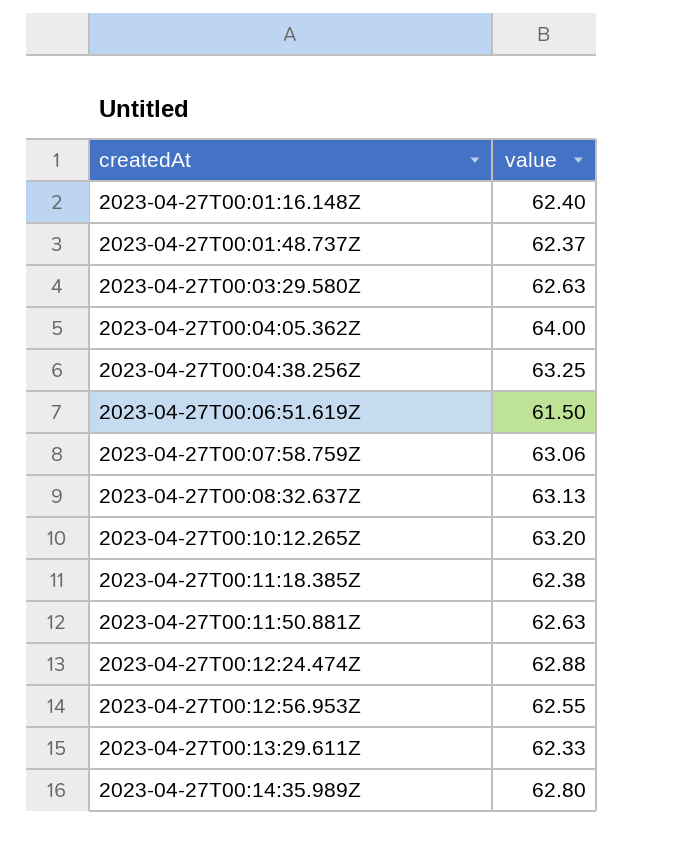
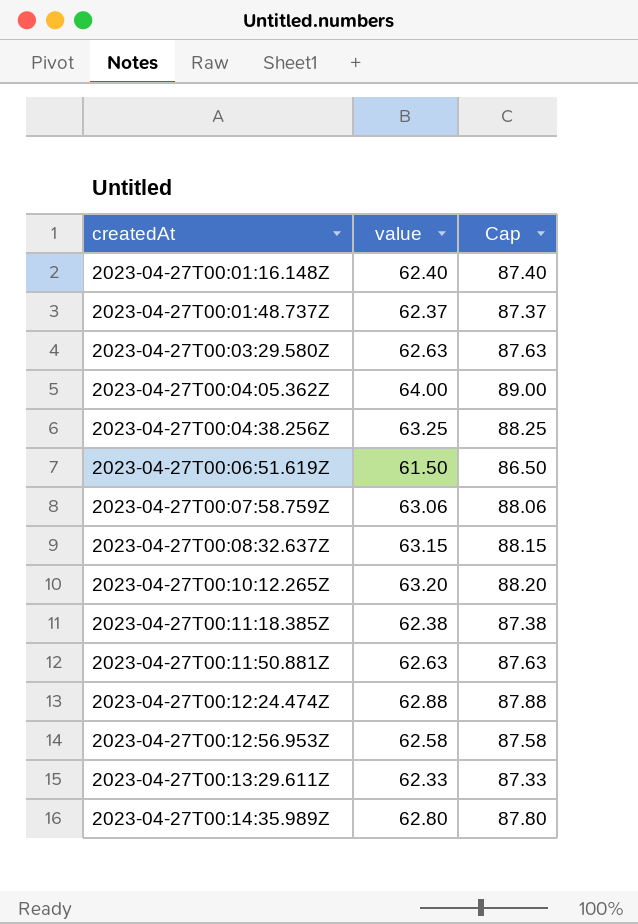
column Cap | formula: none -> [value] + 25
2023-04-27T00:08:32.637Z | value: 63.13 -> 63.15
2023-04-27T00:12:56.953Z | value: 62.55 -> 62.58

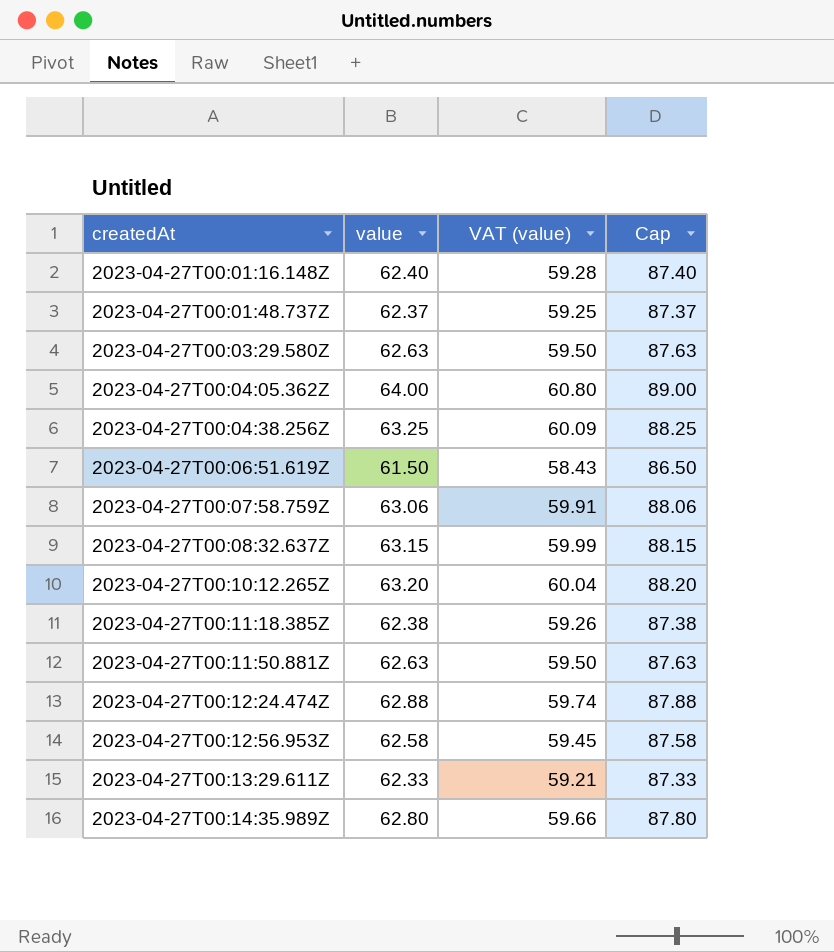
column VAT (value) | formula: none -> [value] * 0.95

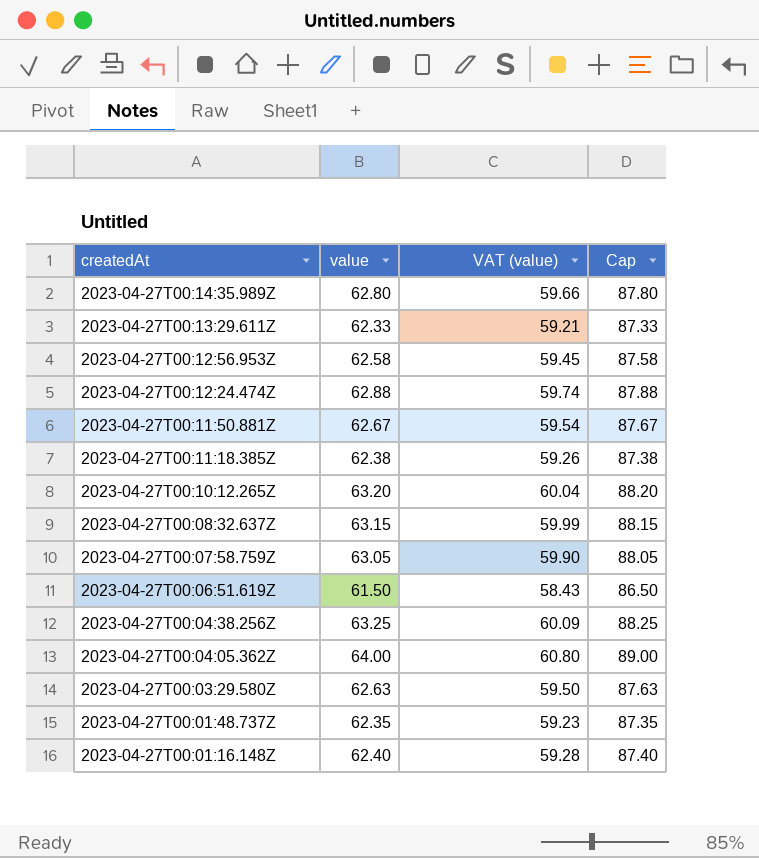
row order: createdAt ascending -> createdAt descending
2023-04-27T00:11:50.881Z | value: 62.63 -> 62.67
2023-04-27T00:11:50.881Z | VAT (value): 59.50 -> 59.54
2023-04-27T00:11:50.881Z | Cap: 87.63 -> 87.67
2023-04-27T00:07:58.759Z | value: 63.06 -> 63.05
2023-04-27T00:07:58.759Z | VAT (value): 59.91 -> 59.90
2023-04-27T00:07:58.759Z | Cap: 88.06 -> 88.05
2023-04-27T00:01:48.737Z | value: 62.37 -> 62.35
2023-04-27T00:01:48.737Z | VAT (value): 59.25 -> 59.23
2023-04-27T00:01:48.737Z | Cap: 87.37 -> 87.35

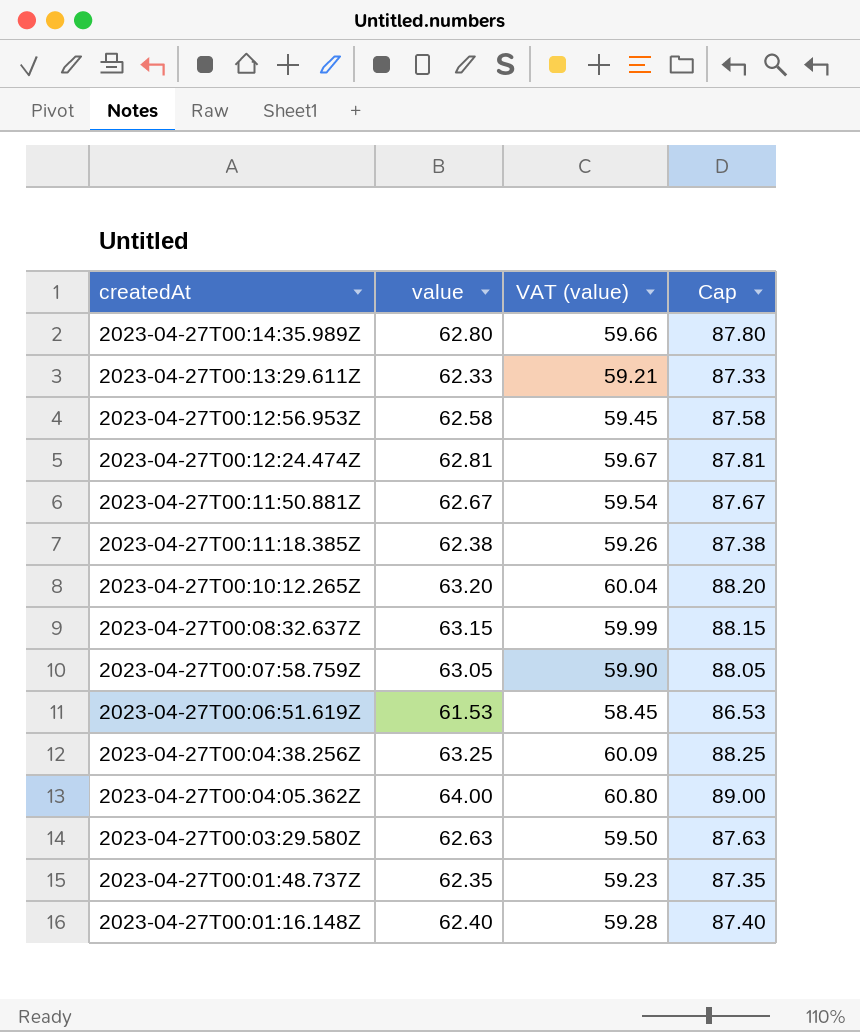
2023-04-27T00:12:24.474Z | value: 62.88 -> 62.81
2023-04-27T00:12:24.474Z | VAT (value): 59.74 -> 59.67
2023-04-27T00:12:24.474Z | Cap: 87.88 -> 87.81
2023-04-27T00:06:51.619Z | value: 61.50 -> 61.53
2023-04-27T00:06:51.619Z | VAT (value): 58.43 -> 58.45
2023-04-27T00:06:51.619Z | Cap: 86.50 -> 86.53

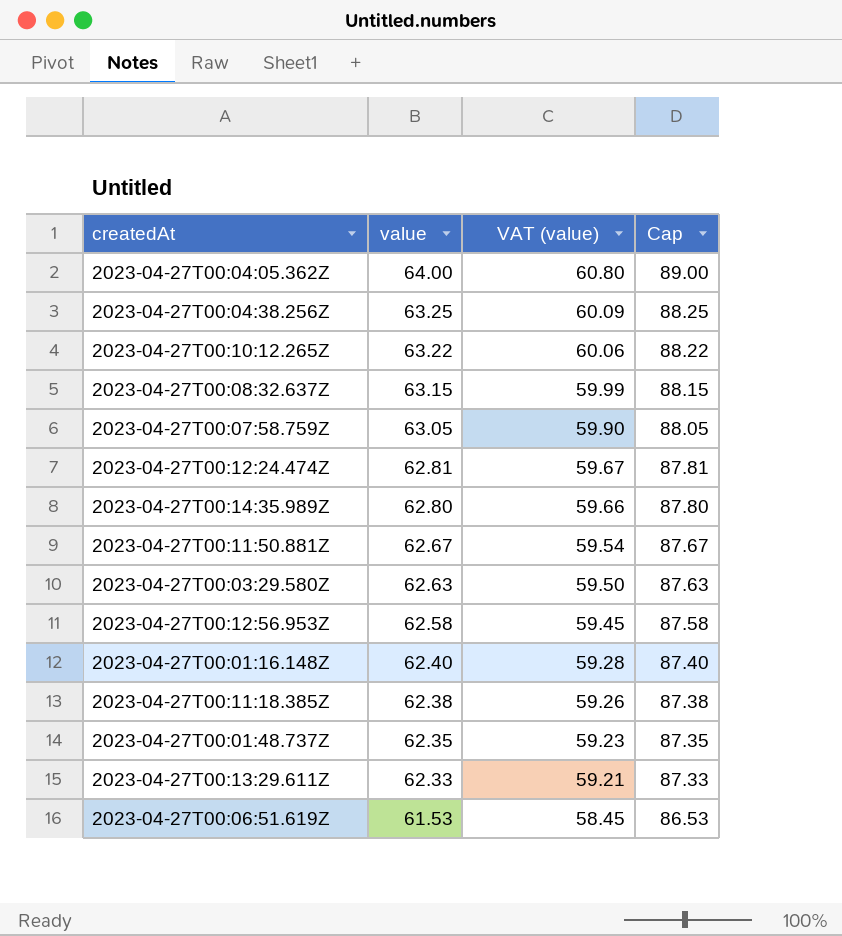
row order: createdAt descending -> value descending
2023-04-27T00:10:12.265Z | value: 63.20 -> 63.22
2023-04-27T00:10:12.265Z | VAT (value): 60.04 -> 60.06
2023-04-27T00:10:12.265Z | Cap: 88.20 -> 88.22

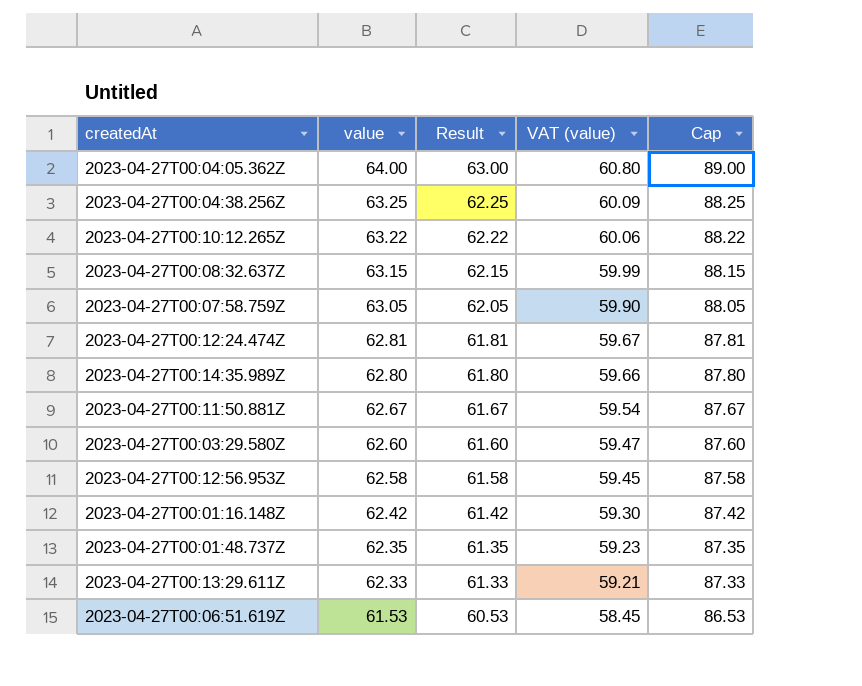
column Result | formula: none -> [value] - 1
row 2023-04-27T00:11:18.385Z: 62.38 | 59.26 | 87.38 -> none
2023-04-27T00:03:29.580Z | value: 62.63 -> 62.60
2023-04-27T00:03:29.580Z | VAT (value): 59.50 -> 59.47
2023-04-27T00:03:29.580Z | Cap: 87.63 -> 87.60
2023-04-27T00:01:16.148Z | value: 62.40 -> 62.42
2023-04-27T00:01:16.148Z | VAT (value): 59.28 -> 59.30
2023-04-27T00:01:16.148Z | Cap: 87.40 -> 87.42

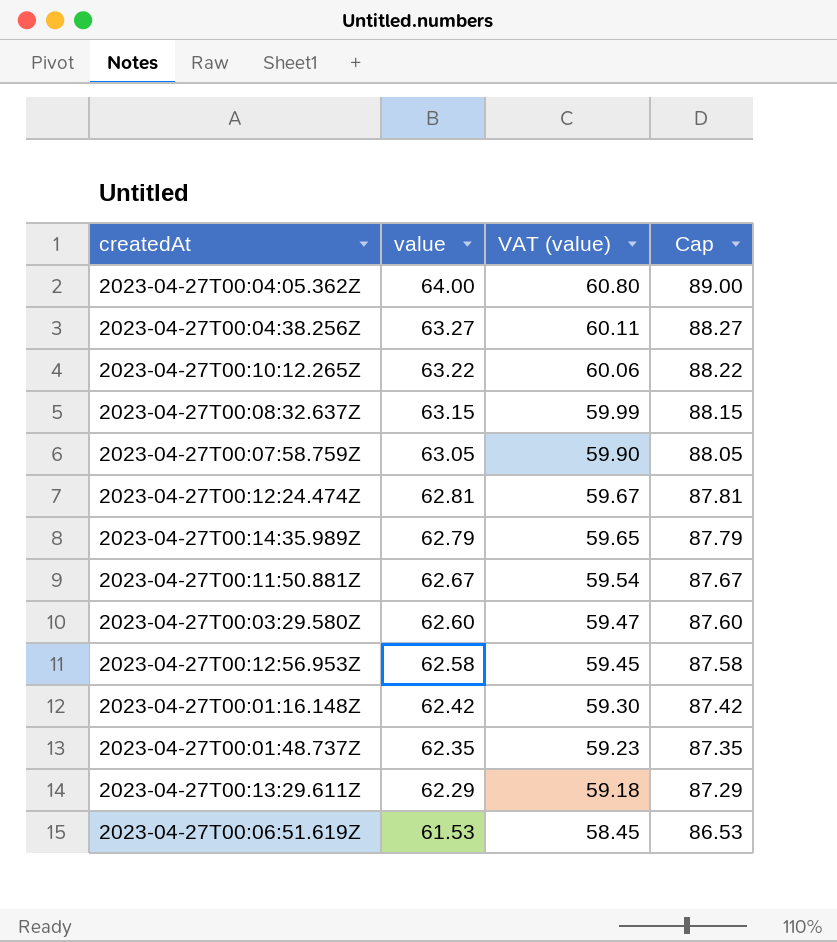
column Result | formula: [value] - 1 -> none
2023-04-27T00:04:38.256Z | value: 63.25 -> 63.27
2023-04-27T00:04:38.256Z | VAT (value): 60.09 -> 60.11
2023-04-27T00:04:38.256Z | Cap: 88.25 -> 88.27
2023-04-27T00:14:35.989Z | value: 62.80 -> 62.79
2023-04-27T00:14:35.989Z | VAT (value): 59.66 -> 59.65
2023-04-27T00:14:35.989Z | Cap: 87.80 -> 87.79
2023-04-27T00:13:29.611Z | value: 62.33 -> 62.29
2023-04-27T00:13:29.611Z | VAT (value): 59.21 -> 59.18
2023-04-27T00:13:29.611Z | Cap: 87.33 -> 87.29

